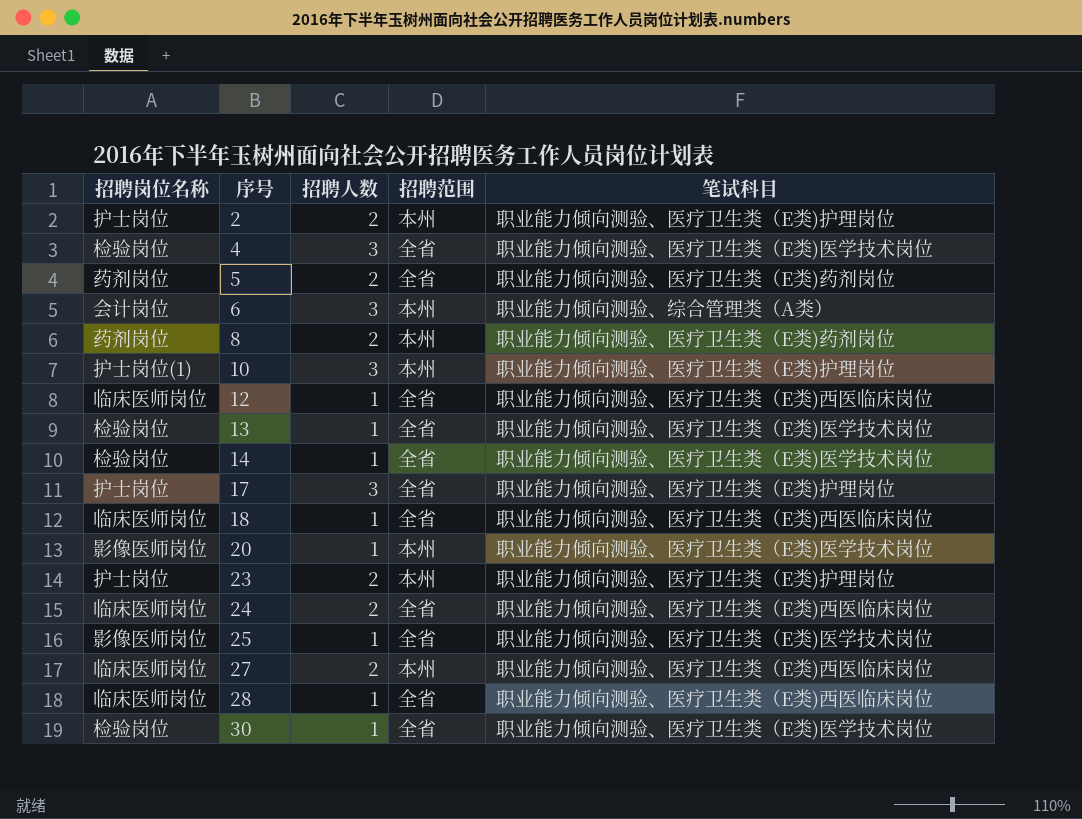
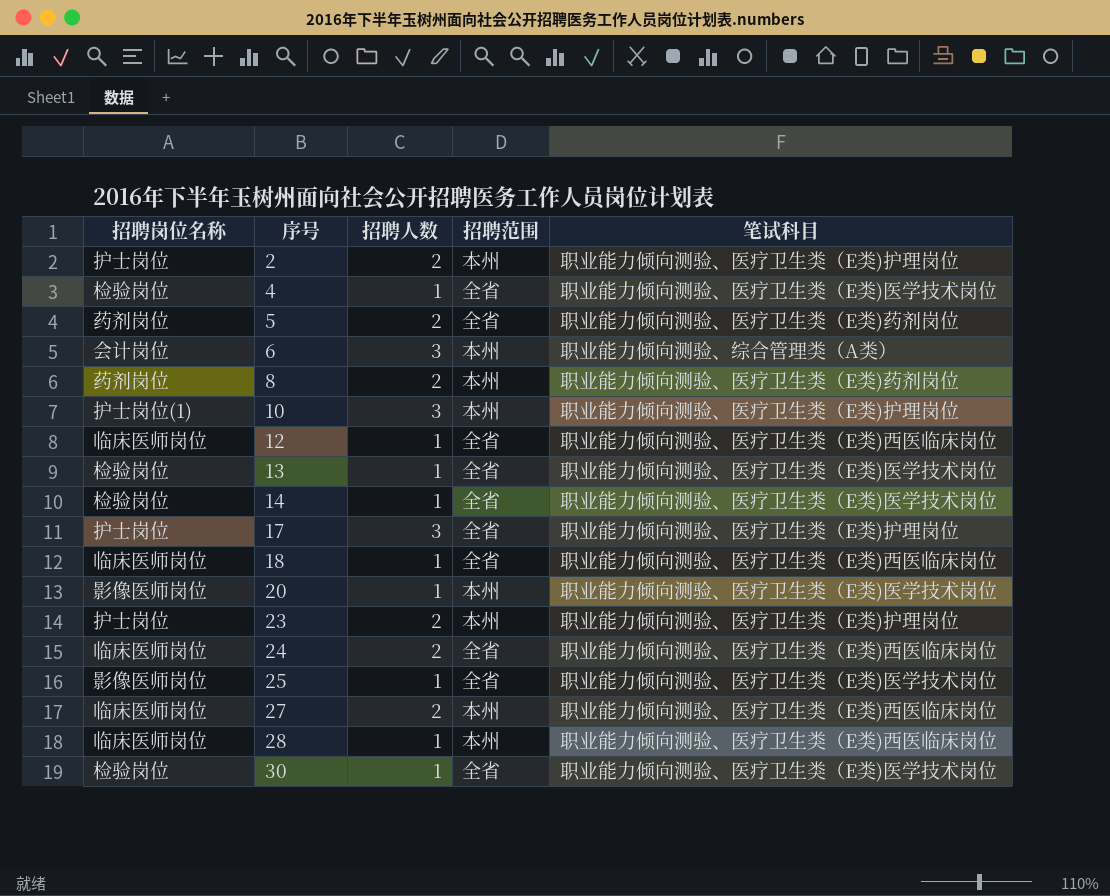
4 | 招聘人数: 3 -> 1
28 | 招聘范围: 全省 -> 本州

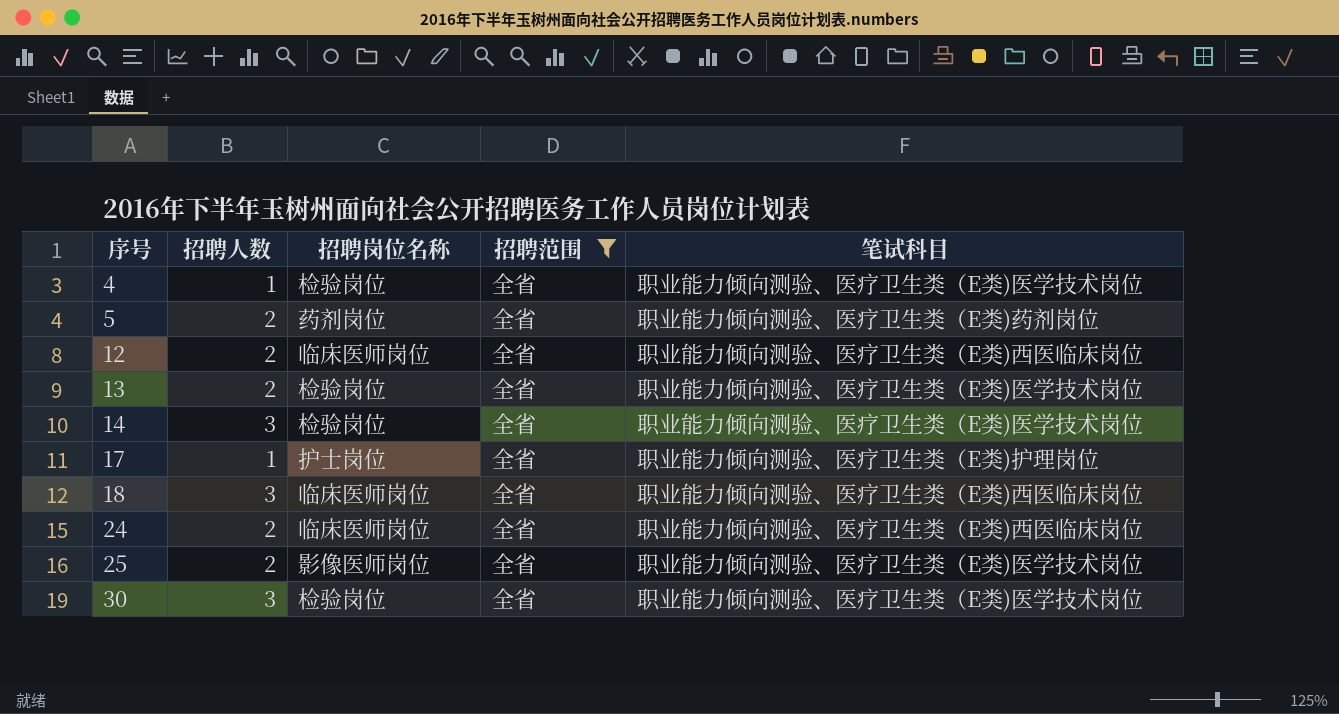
filter: none -> 招聘范围 = 全省
column 招聘岗位名称 | position: 1 -> 3
12 | 招聘人数: 1 -> 2
13 | 招聘人数: 1 -> 2
14 | 招聘人数: 1 -> 3
17 | 招聘人数: 3 -> 1
18 | 招聘人数: 1 -> 3
25 | 招聘人数: 1 -> 2
30 | 招聘人数: 1 -> 3

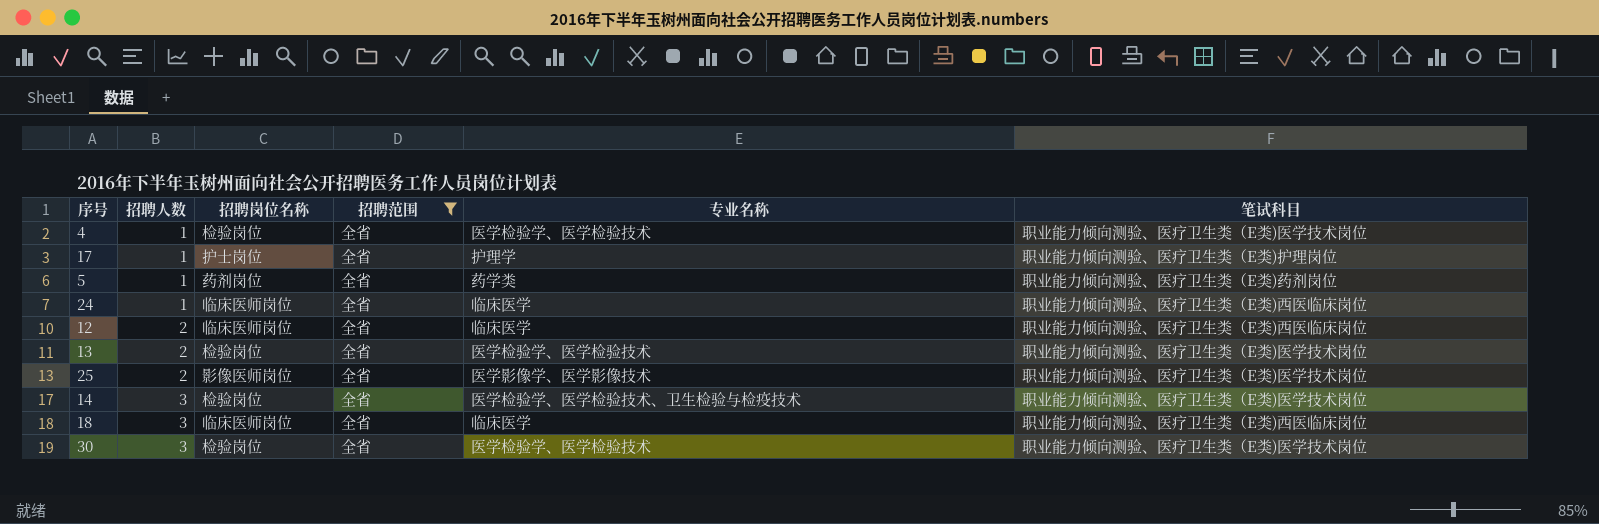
row order: 序号 ascending -> 招聘人数 ascending
column 专业名称 | position: none -> 5
5 | 招聘人数: 2 -> 1
24 | 招聘人数: 2 -> 1

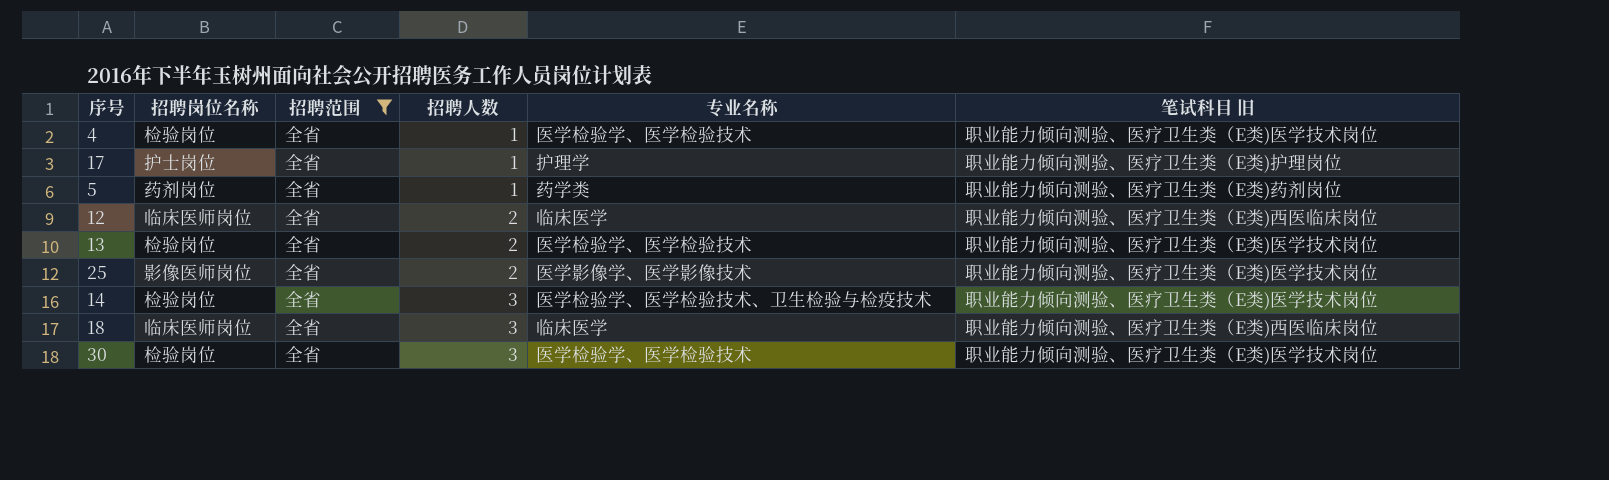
column 招聘人数 | position: 2 -> 4
column name: 笔试科目 -> 笔试科目 旧
row 24: 1 | 临床医师岗位 | 全省 | 临床医学 | 职业能力倾向测验、医疗卫生类（E类)西医临床岗位 -> none

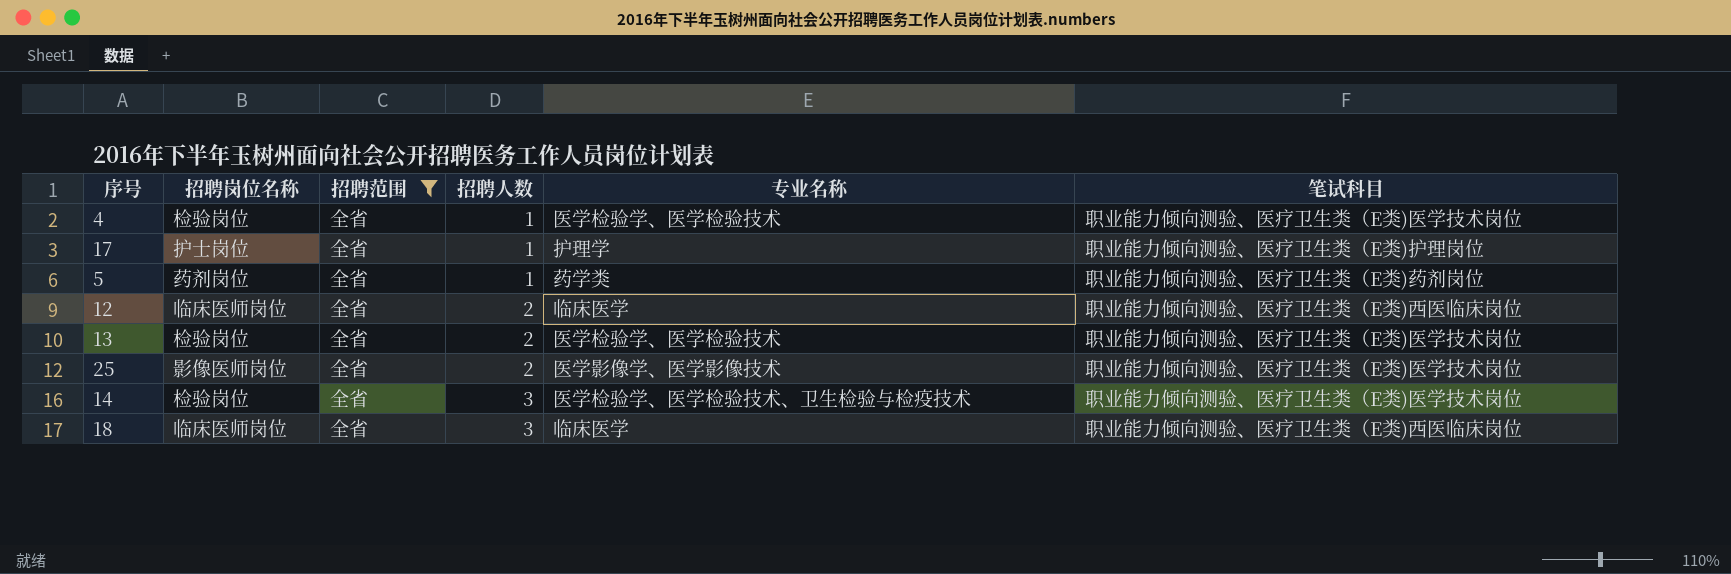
column name: 笔试科目 旧 -> 笔试科目
row 30: 检验岗位 | 全省 | 3 | 医学检验学、医学检验技术 | 职业能力倾向测验、医疗卫生类（E类)医学技术岗位 -> none

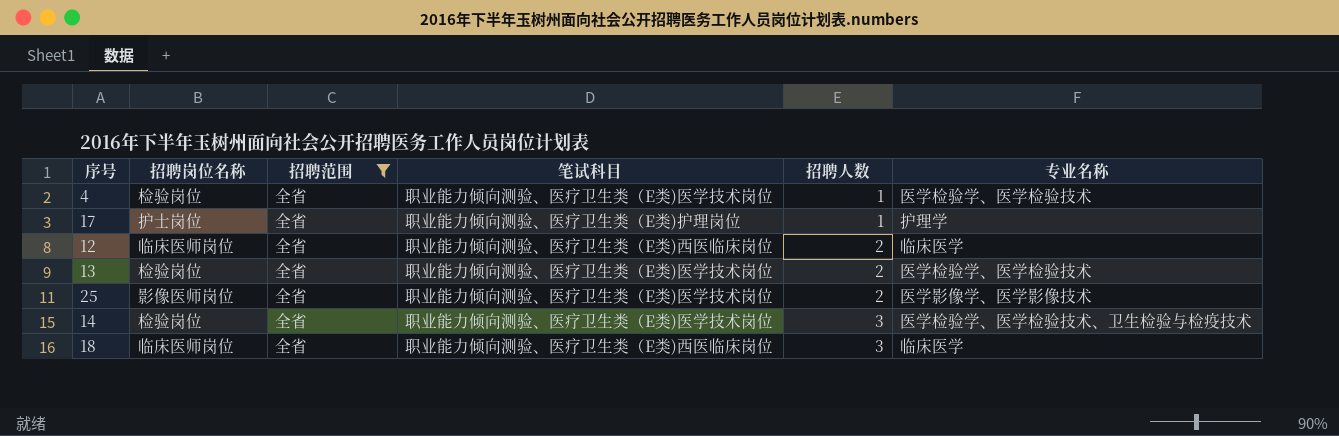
column 笔试科目 | position: 6 -> 4
row 5: 药剂岗位 | 全省 | 1 | 药学类 | 职业能力倾向测验、医疗卫生类（E类)药剂岗位 -> none

